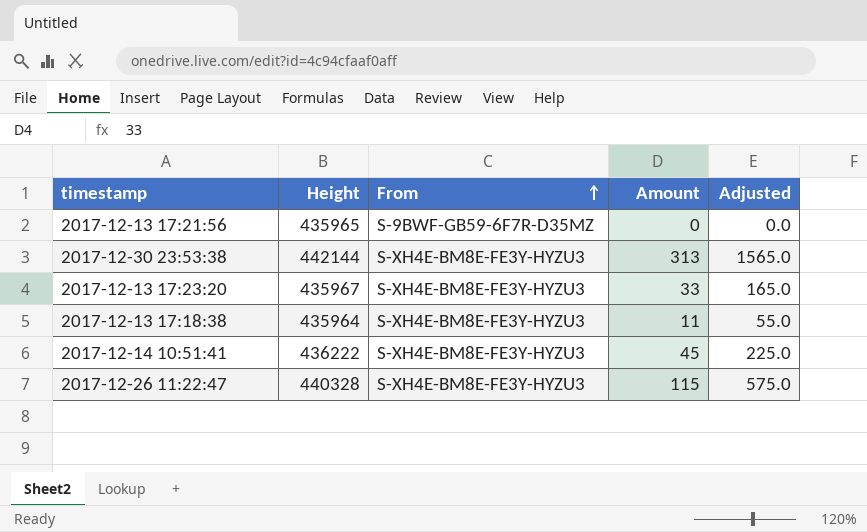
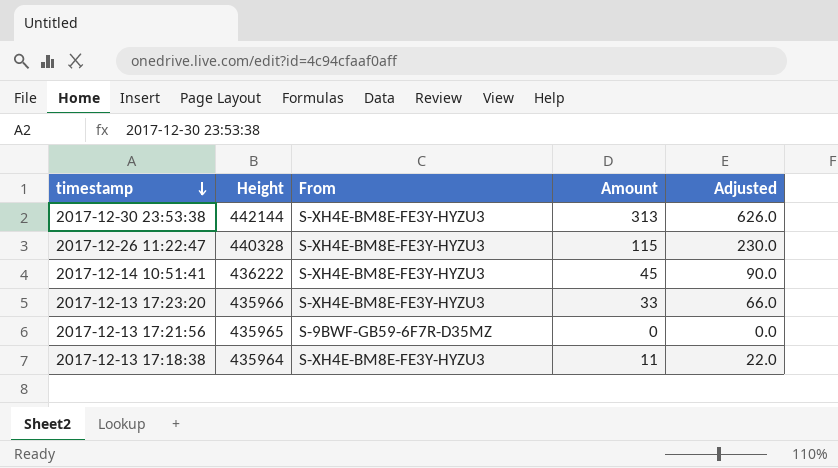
row order: From ascending -> timestamp descending
column Adjusted | formula: [Amount] * 5 -> [Amount] * 2
2017-12-13 17:23:20 | Height: 435967 -> 435966

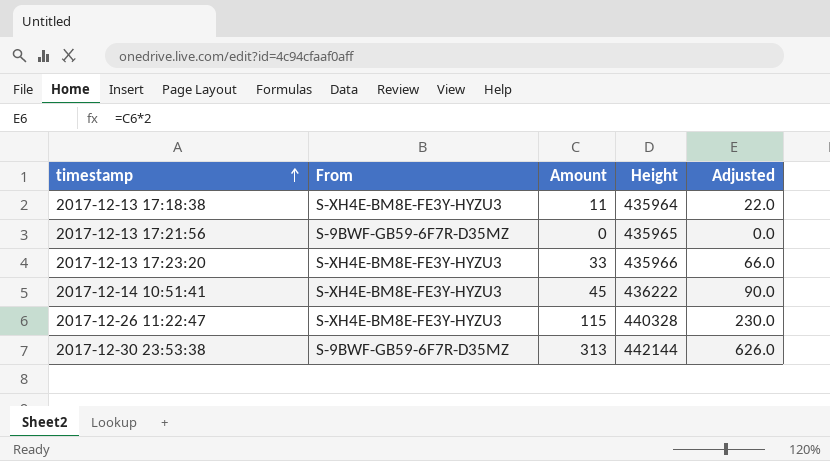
row order: timestamp descending -> timestamp ascending
column Height | position: 2 -> 4
2017-12-30 23:53:38 | From: S-XH4E-BM8E-FE3Y-HYZU3 -> S-9BWF-GB59-6F7R-D35MZ

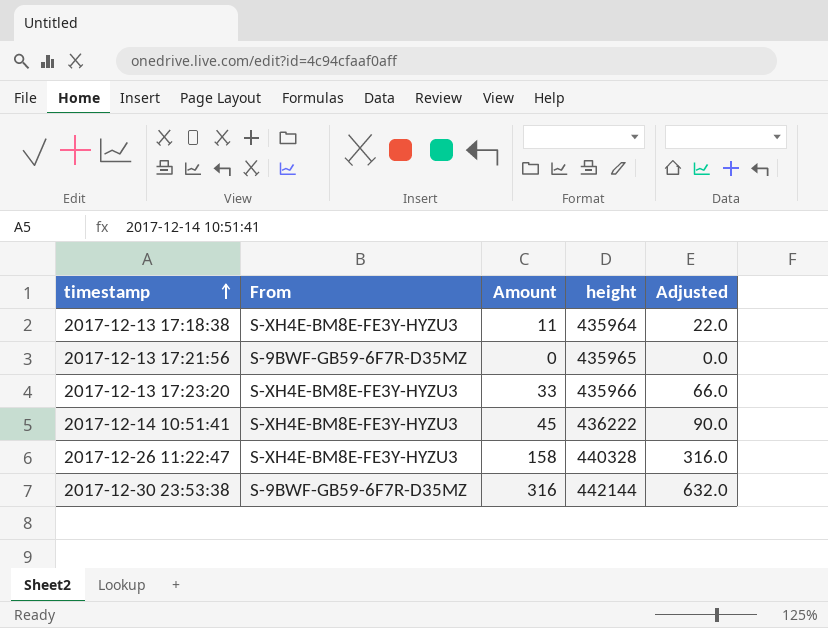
column name: Height -> height
2017-12-26 11:22:47 | Amount: 115 -> 158
2017-12-26 11:22:47 | Adjusted: 230.0 -> 316.0
2017-12-30 23:53:38 | Amount: 313 -> 316
2017-12-30 23:53:38 | Adjusted: 626.0 -> 632.0

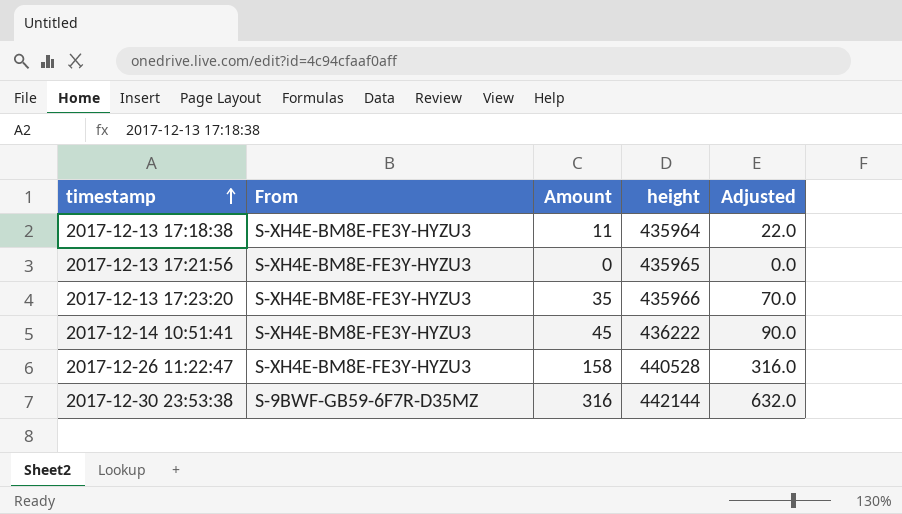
2017-12-13 17:21:56 | From: S-9BWF-GB59-6F7R-D35MZ -> S-XH4E-BM8E-FE3Y-HYZU3
2017-12-13 17:23:20 | Amount: 33 -> 35
2017-12-13 17:23:20 | Adjusted: 66.0 -> 70.0
2017-12-26 11:22:47 | height: 440328 -> 440528

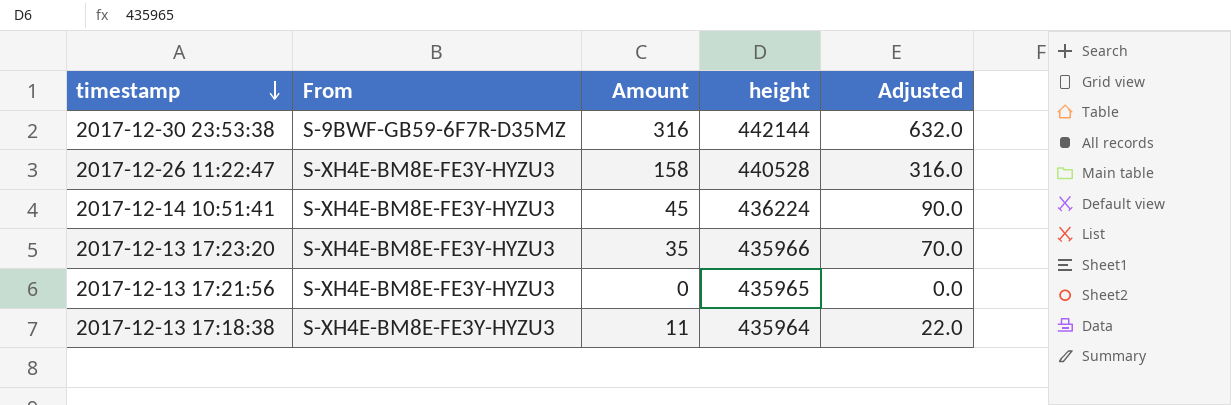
row order: timestamp ascending -> timestamp descending
2017-12-14 10:51:41 | height: 436222 -> 436224

